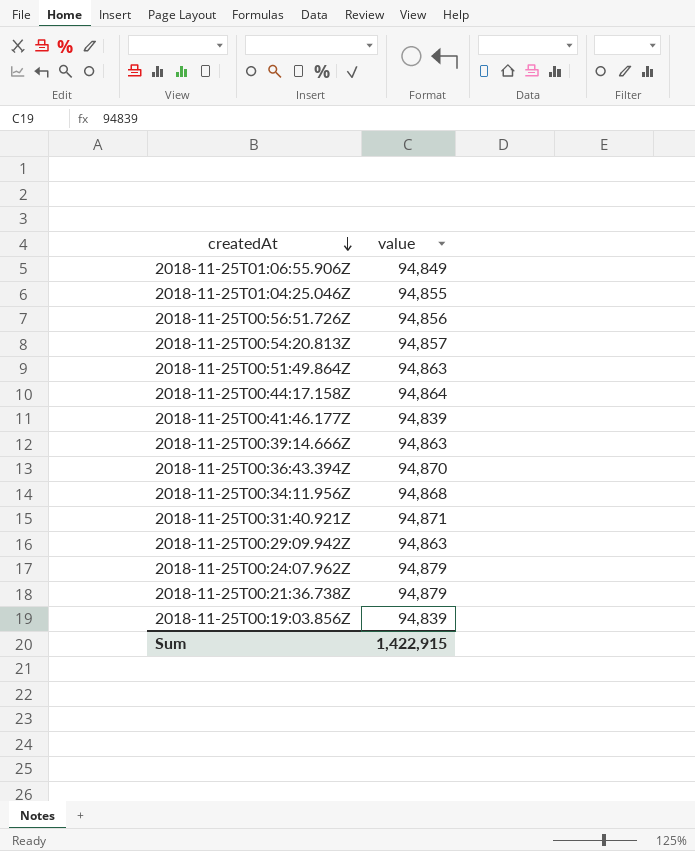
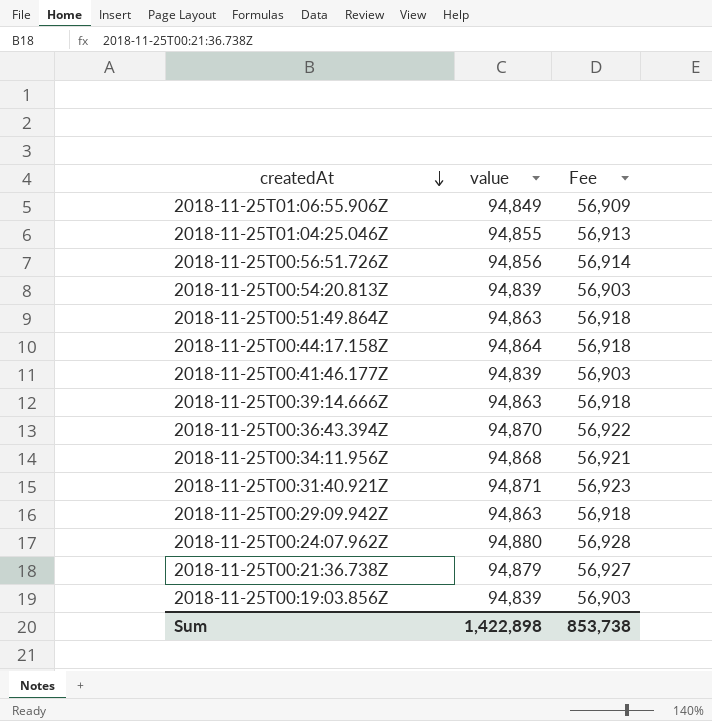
column Fee | formula: none -> [value] * 0.6
2018-11-25T00:54:20.813Z | value: 94,857 -> 94,839
2018-11-25T00:24:07.962Z | value: 94,879 -> 94,880
Sum | value: 1,422,915 -> 1,422,898

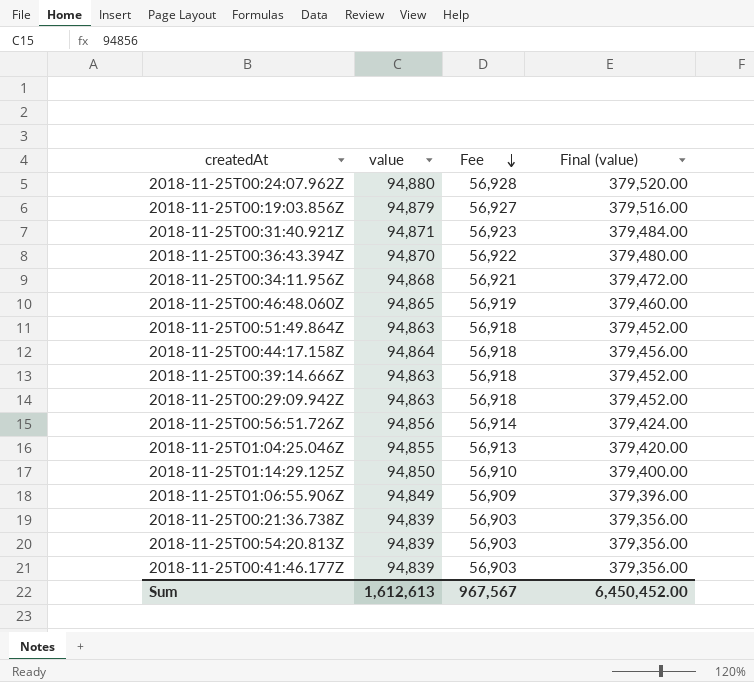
row order: createdAt descending -> Fee descending
column Final (value) | formula: none -> [value] * 4
2018-11-25T00:19:03.856Z | value: 94,839 -> 94,879
2018-11-25T00:19:03.856Z | Fee: 56,903 -> 56,927
row 2018-11-25T00:46:48.060Z: none -> 94,865 | 56,919 | 379,460.00
row 2018-11-25T01:14:29.125Z: none -> 94,850 | 56,910 | 379,400.00
2018-11-25T00:21:36.738Z | value: 94,879 -> 94,839
2018-11-25T00:21:36.738Z | Fee: 56,927 -> 56,903
Sum | value: 1,422,898 -> 1,612,613
Sum | Fee: 853,738 -> 967,567

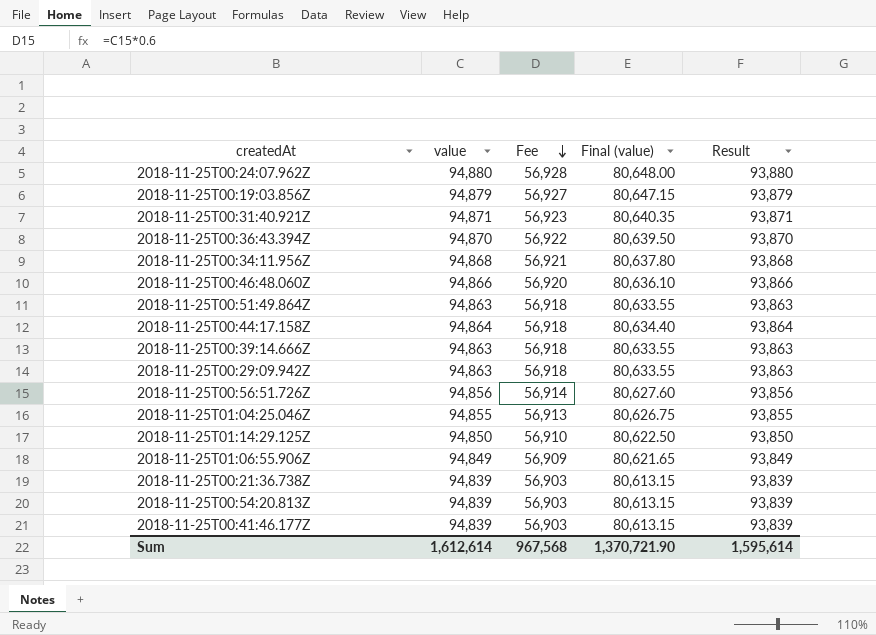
column Final (value) | formula: [value] * 4 -> [value] * 0.85
column Result | formula: none -> [value] - 1000
2018-11-25T00:46:48.060Z | value: 94,865 -> 94,866
2018-11-25T00:46:48.060Z | Fee: 56,919 -> 56,920
Sum | value: 1,612,613 -> 1,612,614
Sum | Fee: 967,567 -> 967,568
Sum | Final (value): 6,450,452.00 -> 1,370,721.90

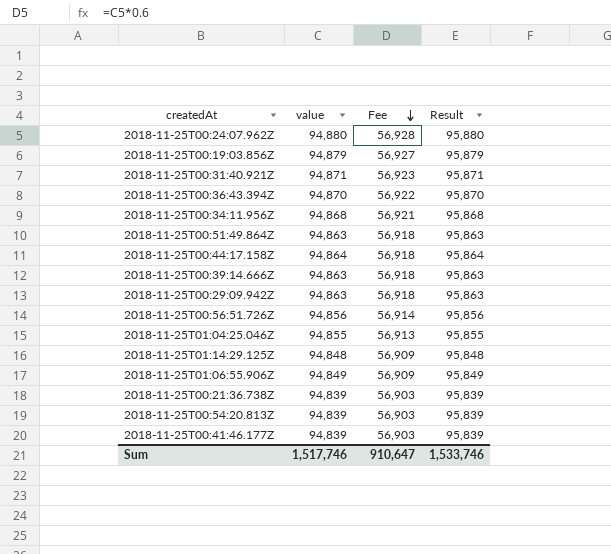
column Final (value) | formula: [value] * 0.85 -> none
column Result | formula: [value] - 1000 -> [value] + 1000
row 2018-11-25T00:46:48.060Z: 94,866 | 56,920 | 80,636.10 | 93,866 -> none
2018-11-25T01:14:29.125Z | value: 94,850 -> 94,848
2018-11-25T01:14:29.125Z | Fee: 56,910 -> 56,909
Sum | value: 1,612,614 -> 1,517,746
Sum | Fee: 967,568 -> 910,647
Sum | Result: 1,595,614 -> 1,533,746

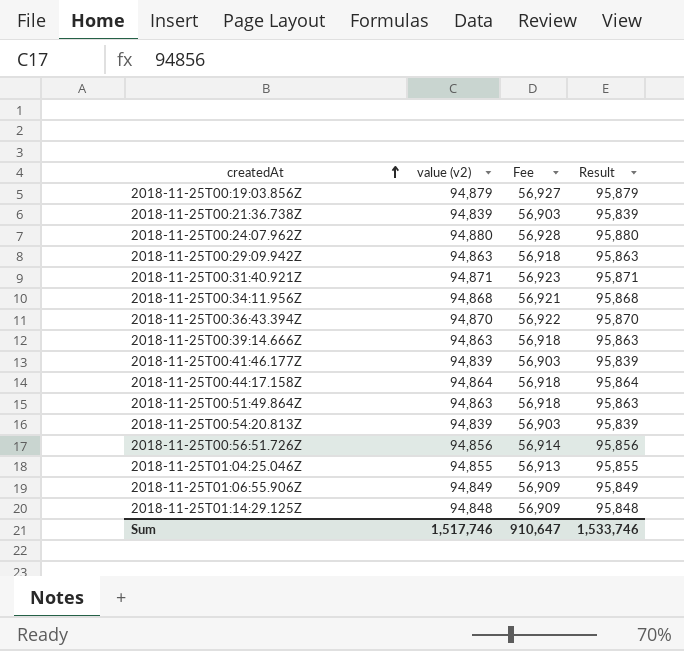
row order: Fee descending -> createdAt ascending
column name: value -> value (v2)

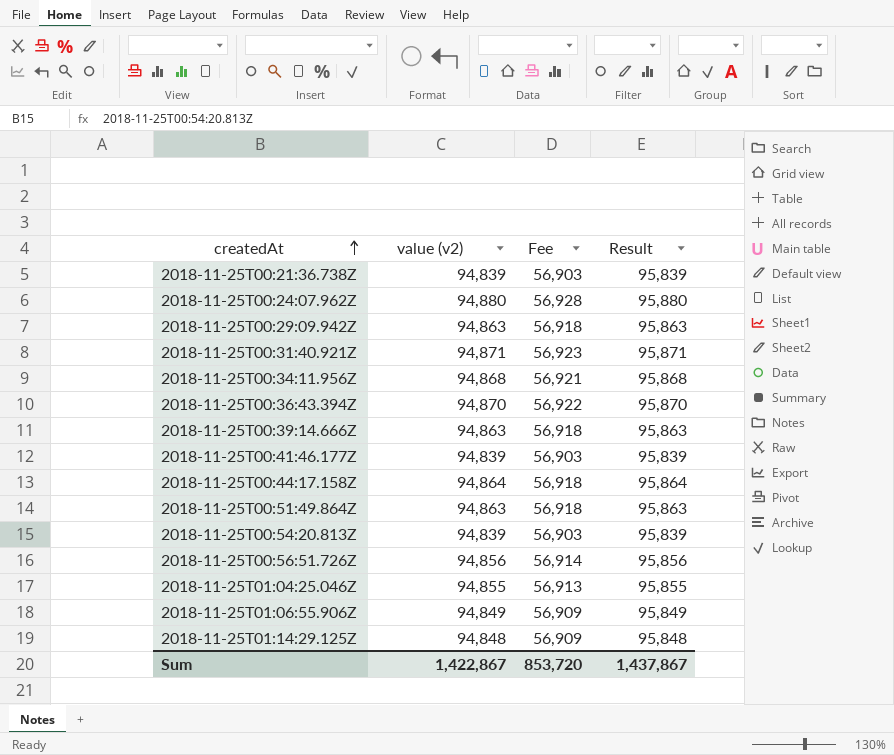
row 2018-11-25T00:19:03.856Z: 94,879 | 56,927 | 95,879 -> none
Sum | value (v2): 1,517,746 -> 1,422,867
Sum | Fee: 910,647 -> 853,720
Sum | Result: 1,533,746 -> 1,437,867

